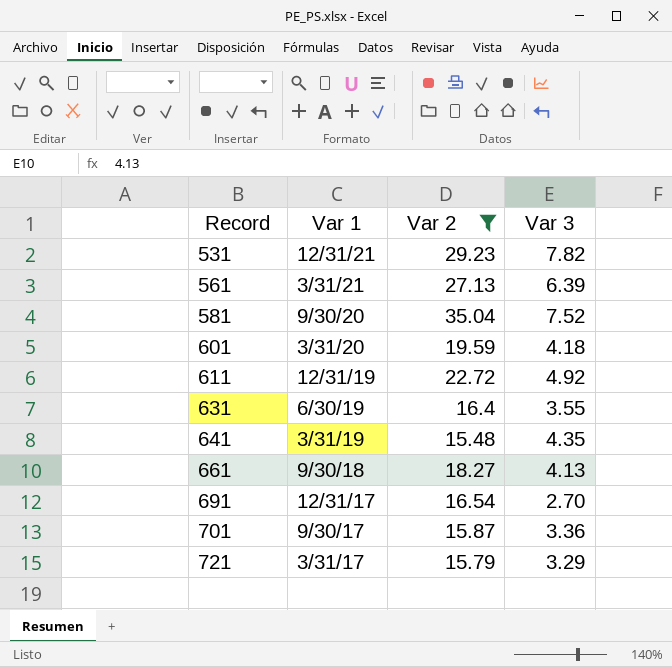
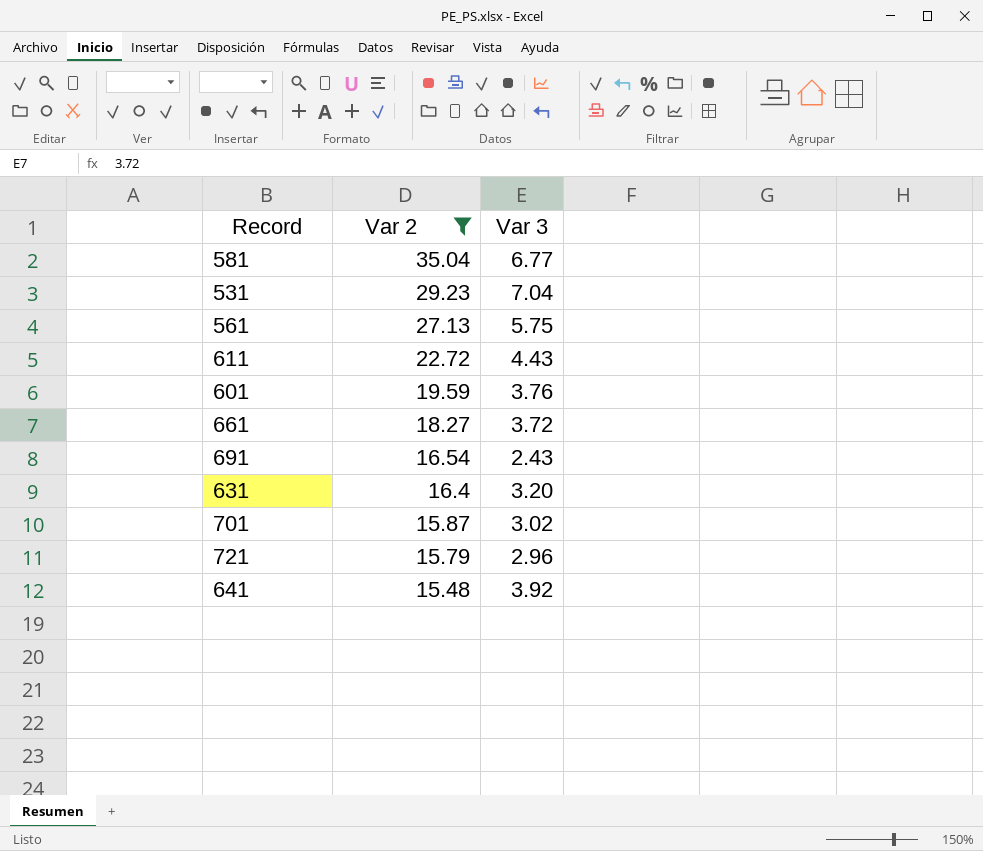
row order: Record ascending -> Var 2 descending
column Var 1 | position: 2 -> none
581 | Var 3: 7.52 -> 6.77
531 | Var 3: 7.82 -> 7.04
561 | Var 3: 6.39 -> 5.75
611 | Var 3: 4.92 -> 4.43
601 | Var 3: 4.18 -> 3.76
661 | Var 3: 4.13 -> 3.72
691 | Var 3: 2.70 -> 2.43
631 | Var 3: 3.55 -> 3.20
701 | Var 3: 3.36 -> 3.02
721 | Var 3: 3.29 -> 2.96
641 | Var 3: 4.35 -> 3.92

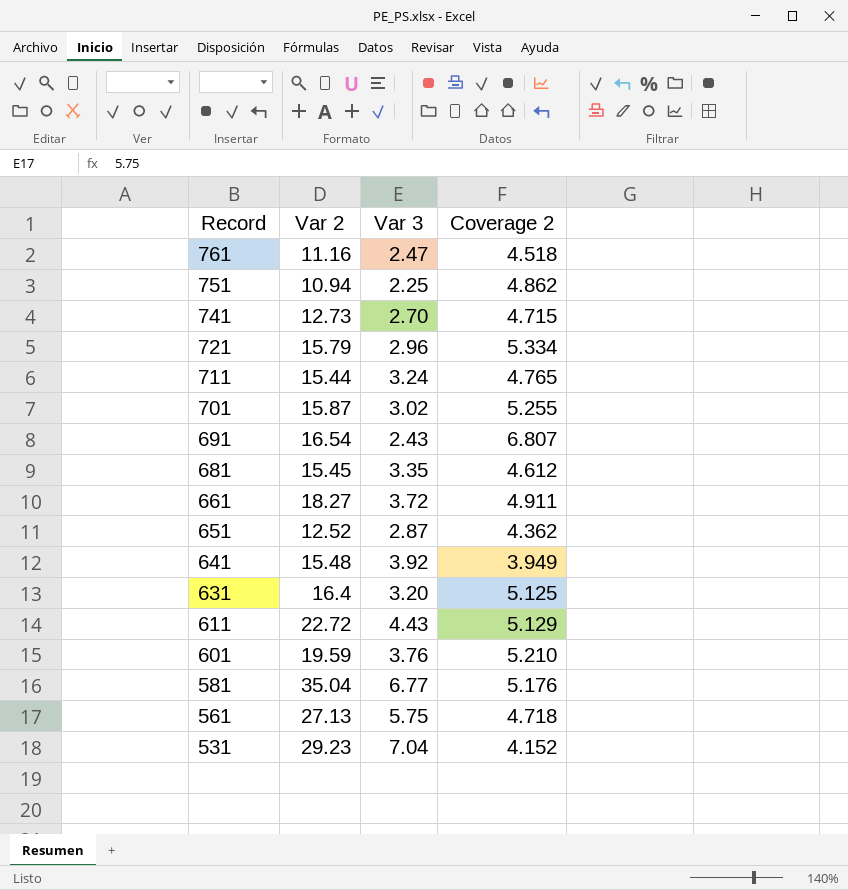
filter: Var 2 >= 15.48 -> none
row order: Var 2 descending -> Record descending
column Coverage 2 | formula: none -> [Var 2] / [Var 3]

